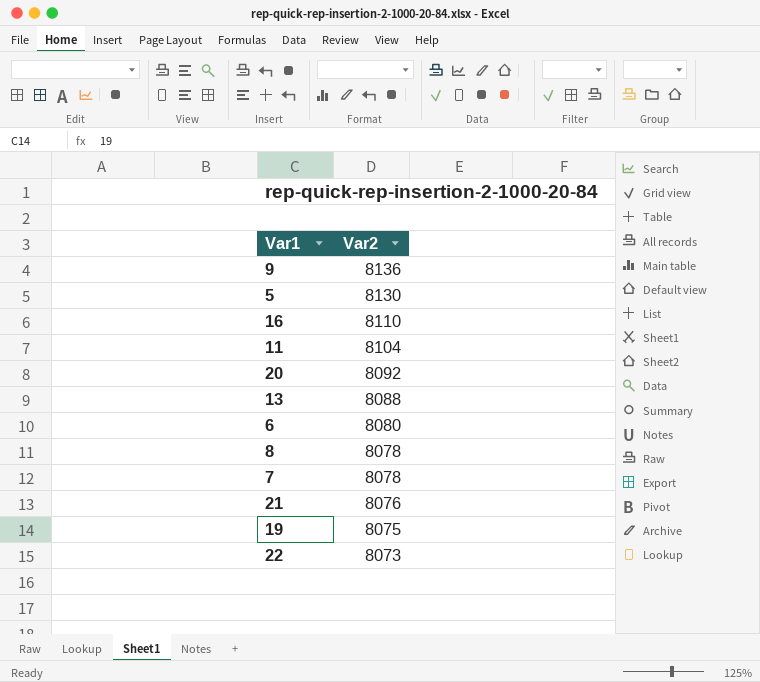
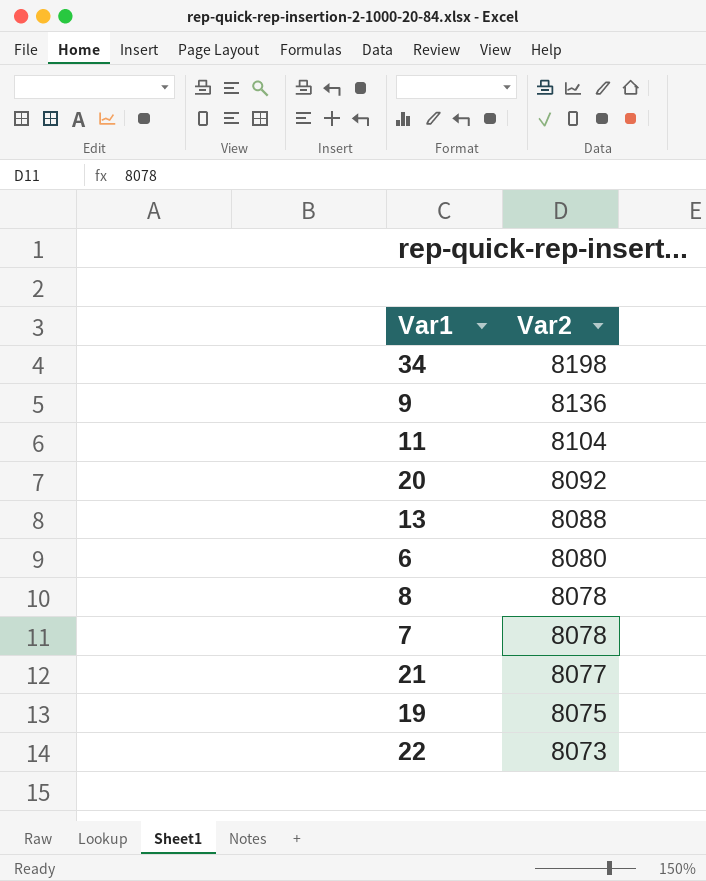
row 5: 8130 -> none
row 16: 8110 -> none
row 34: none -> 8198
21 | Var2: 8076 -> 8077

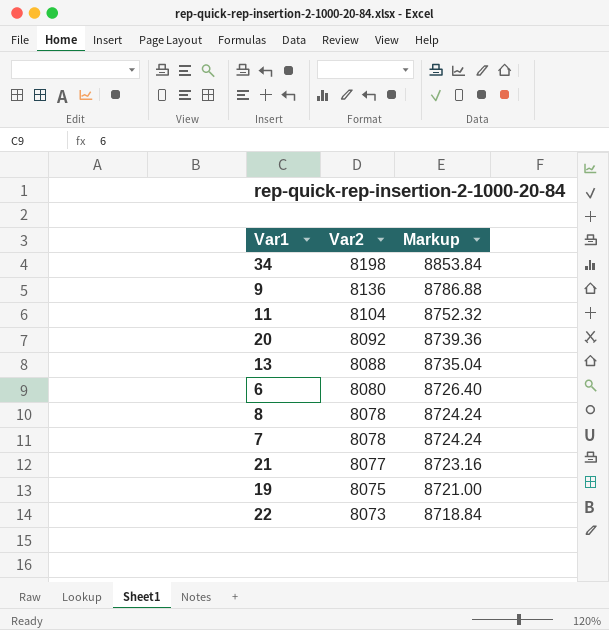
column Markup | formula: none -> [Var2] * 1.08

